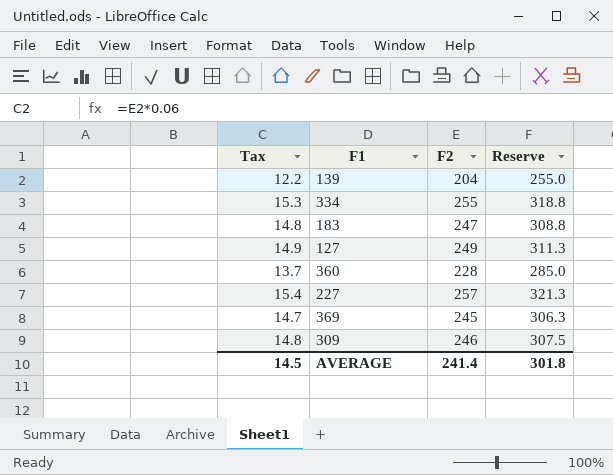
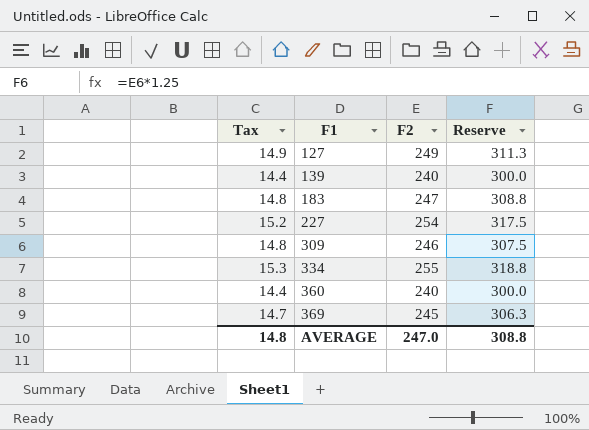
row order: none -> F1 ascending
139 | Tax: 12.2 -> 14.4
139 | F2: 204 -> 240
139 | Reserve: 255.0 -> 300.0
227 | Tax: 15.4 -> 15.2
227 | F2: 257 -> 254
227 | Reserve: 321.3 -> 317.5
360 | Tax: 13.7 -> 14.4
360 | F2: 228 -> 240
360 | Reserve: 285.0 -> 300.0
AVERAGE | Tax: 14.5 -> 14.8
AVERAGE | F2: 241.4 -> 247.0
AVERAGE | Reserve: 301.8 -> 308.8

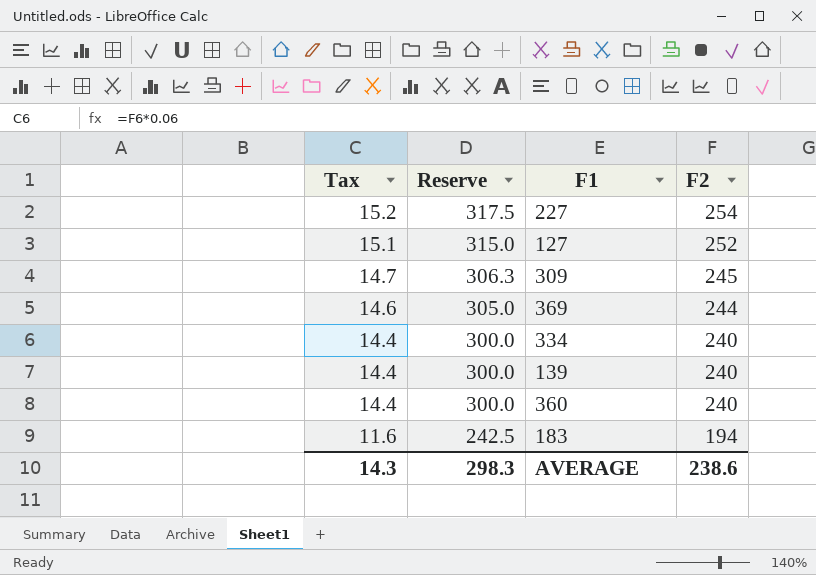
row order: F1 ascending -> Tax descending
column Reserve | position: 4 -> 2
127 | Tax: 14.9 -> 15.1
127 | Reserve: 311.3 -> 315.0
127 | F2: 249 -> 252
309 | Tax: 14.8 -> 14.7
309 | Reserve: 307.5 -> 306.3
309 | F2: 246 -> 245
369 | Tax: 14.7 -> 14.6
369 | Reserve: 306.3 -> 305.0
369 | F2: 245 -> 244
334 | Tax: 15.3 -> 14.4
334 | Reserve: 318.8 -> 300.0
334 | F2: 255 -> 240
183 | Tax: 14.8 -> 11.6
183 | Reserve: 308.8 -> 242.5
183 | F2: 247 -> 194
AVERAGE | Tax: 14.8 -> 14.3
AVERAGE | Reserve: 308.8 -> 298.3
AVERAGE | F2: 247.0 -> 238.6

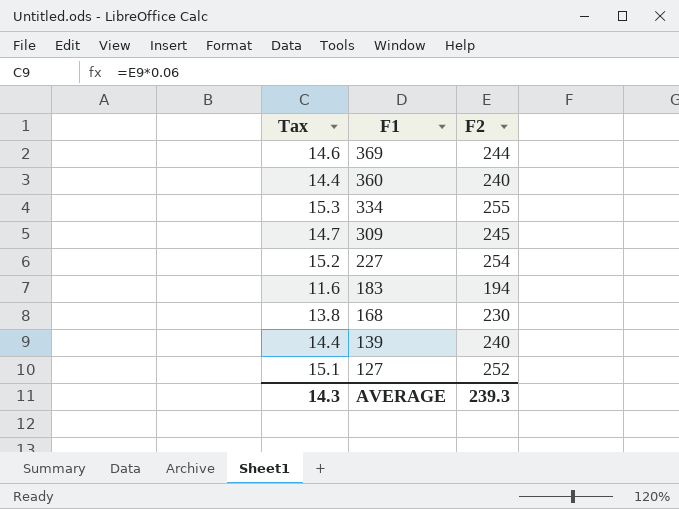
row order: Tax descending -> F1 descending
column Reserve | formula: [F2] * 1.25 -> none
334 | Tax: 14.4 -> 15.3
334 | F2: 240 -> 255
row 168: none -> 13.8 | 230
AVERAGE | F2: 238.6 -> 239.3

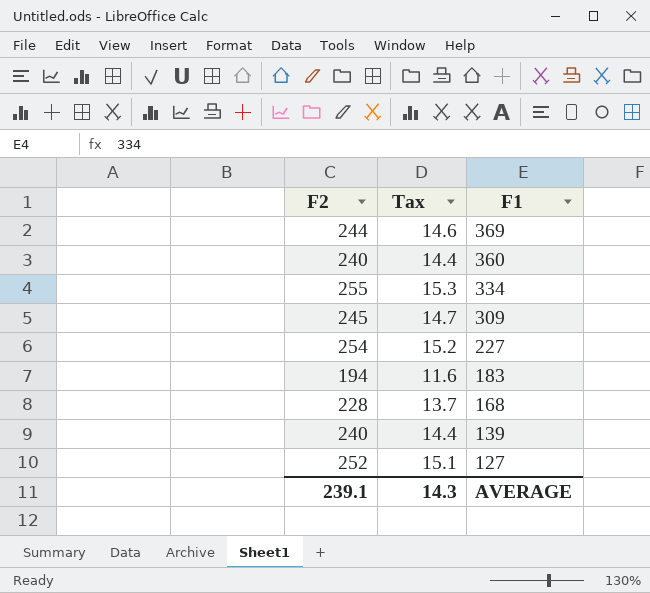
column F2 | position: 3 -> 1
168 | F2: 230 -> 228
168 | Tax: 13.8 -> 13.7
AVERAGE | F2: 239.3 -> 239.1

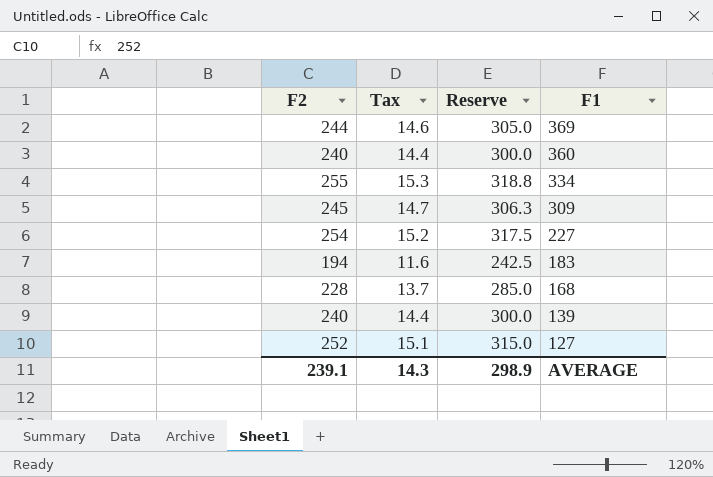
column Reserve | formula: none -> [F2] * 1.25

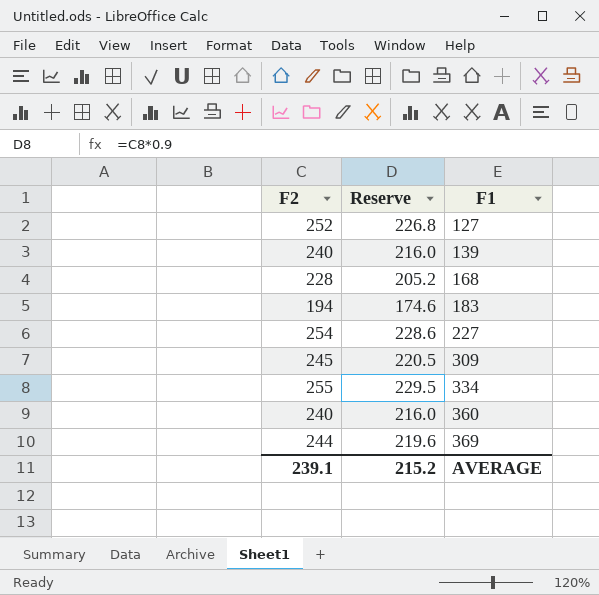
row order: F1 descending -> F1 ascending
column Tax | formula: [F2] * 0.06 -> none
column Reserve | formula: [F2] * 1.25 -> [F2] * 0.9
AVERAGE | Reserve: 298.9 -> 215.2

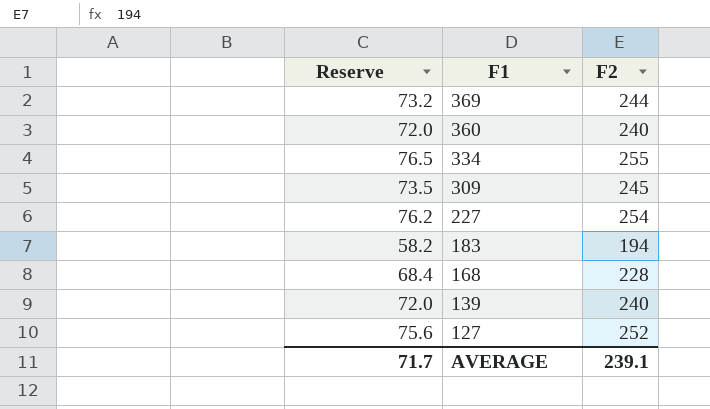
row order: F1 ascending -> F1 descending
column Reserve | formula: [F2] * 0.9 -> [F2] * 0.3
column F2 | position: 1 -> 3
AVERAGE | Reserve: 215.2 -> 71.7

